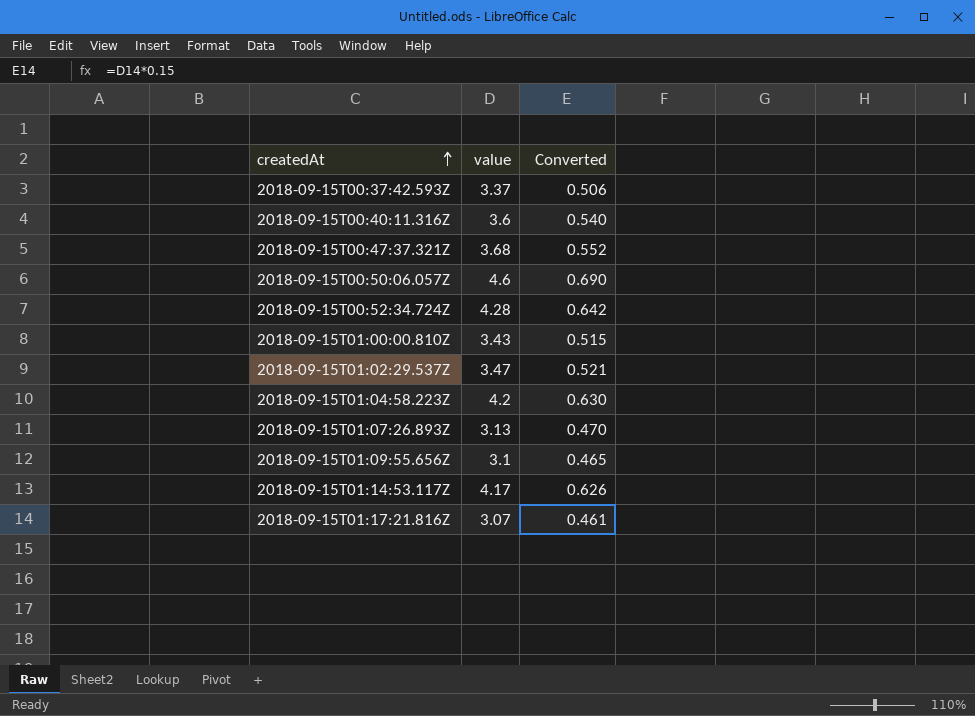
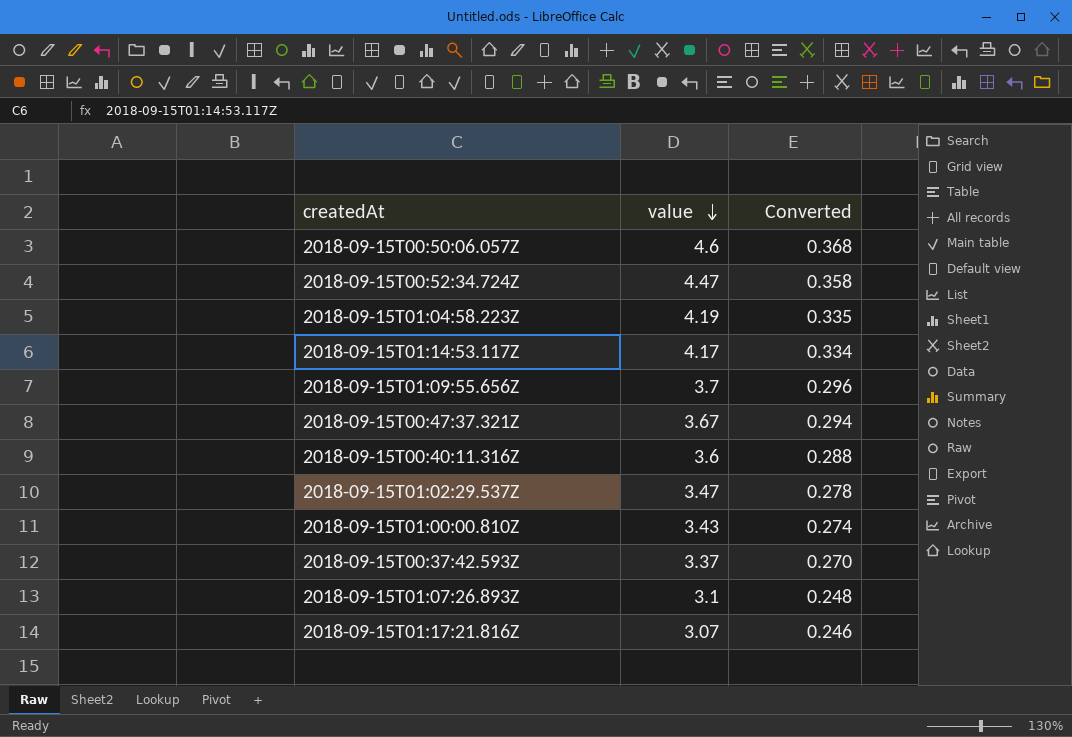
row order: createdAt ascending -> value descending
column Converted | formula: [value] * 0.15 -> [value] * 0.08
2018-09-15T00:52:34.724Z | value: 4.28 -> 4.47
2018-09-15T01:04:58.223Z | value: 4.2 -> 4.19
2018-09-15T01:09:55.656Z | value: 3.1 -> 3.7
2018-09-15T00:47:37.321Z | value: 3.68 -> 3.67
2018-09-15T01:07:26.893Z | value: 3.13 -> 3.1

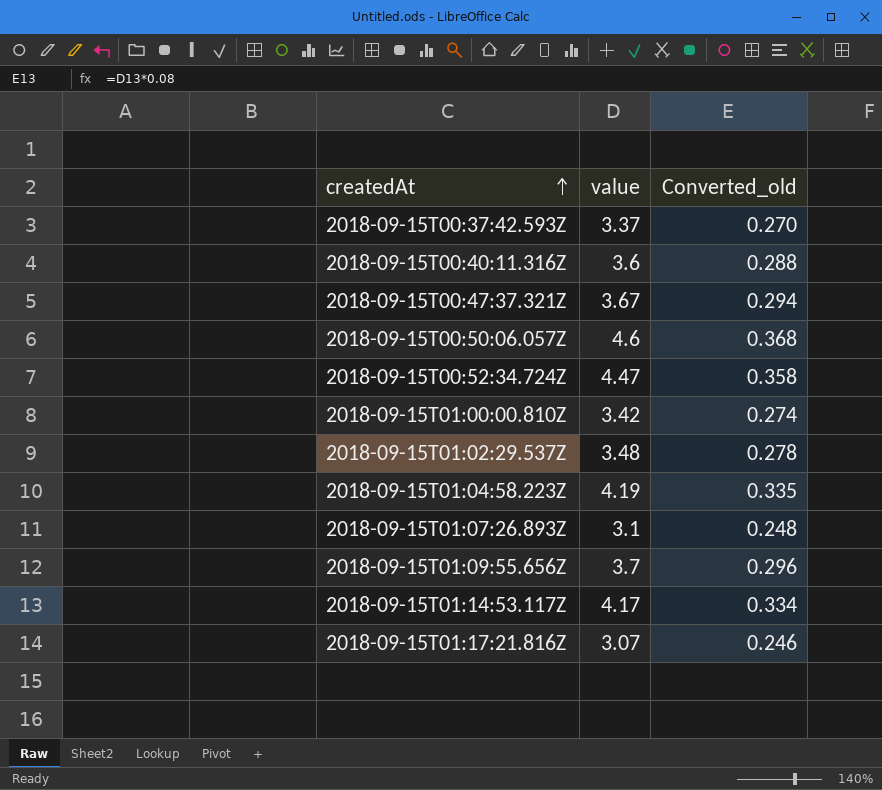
row order: value descending -> createdAt ascending
column name: Converted -> Converted_old
2018-09-15T01:00:00.810Z | value: 3.43 -> 3.42
2018-09-15T01:02:29.537Z | value: 3.47 -> 3.48

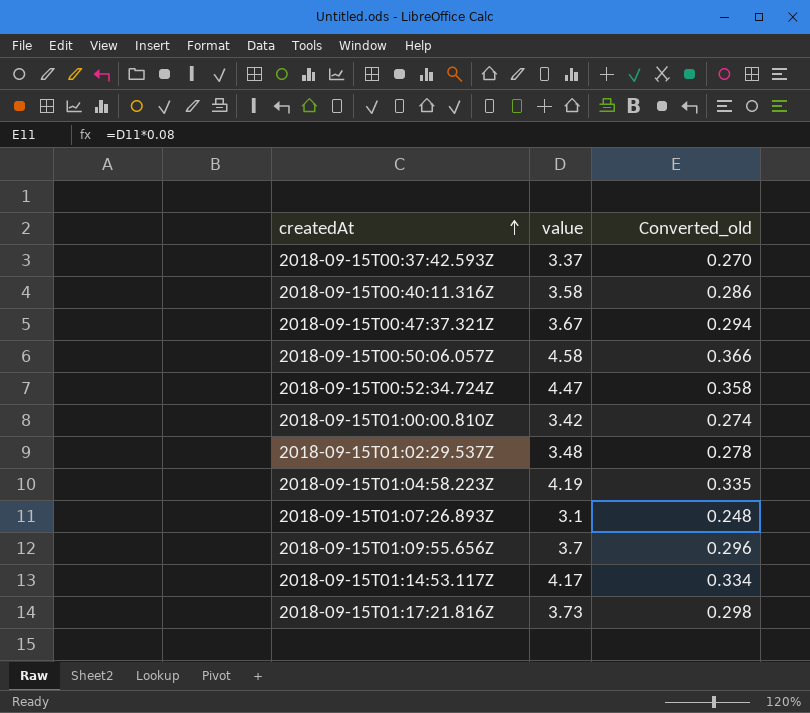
2018-09-15T00:40:11.316Z | value: 3.6 -> 3.58
2018-09-15T00:40:11.316Z | Converted_old: 0.288 -> 0.286
2018-09-15T00:50:06.057Z | value: 4.6 -> 4.58
2018-09-15T00:50:06.057Z | Converted_old: 0.368 -> 0.366
2018-09-15T01:17:21.816Z | value: 3.07 -> 3.73
2018-09-15T01:17:21.816Z | Converted_old: 0.246 -> 0.298

